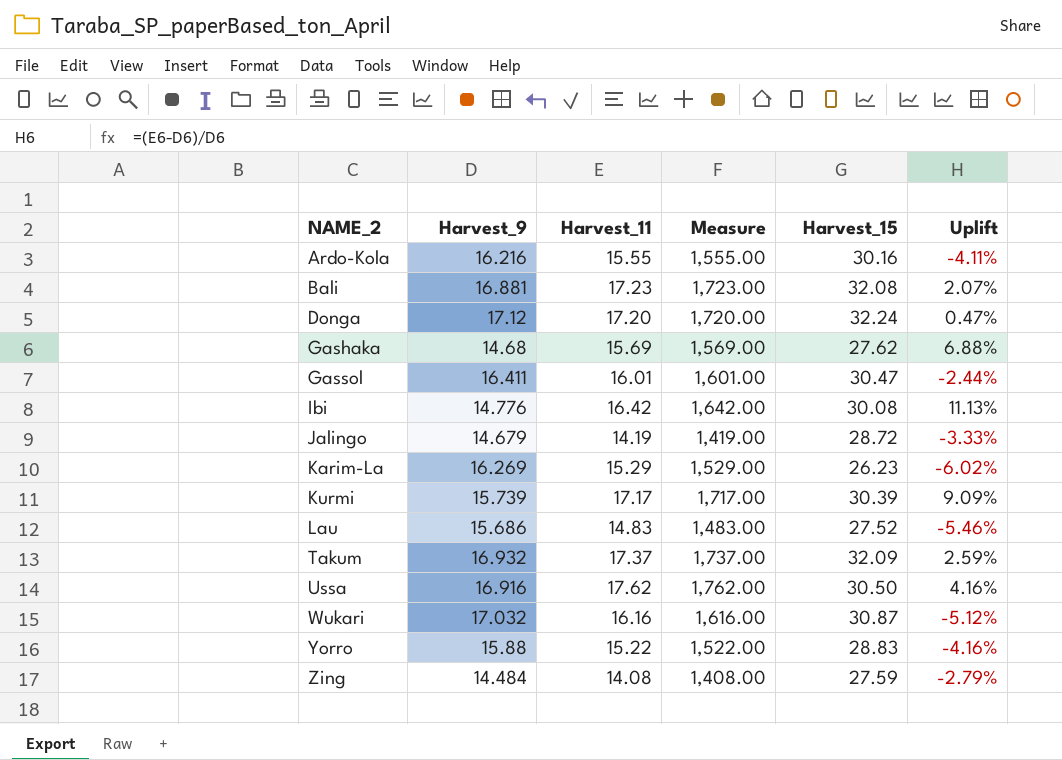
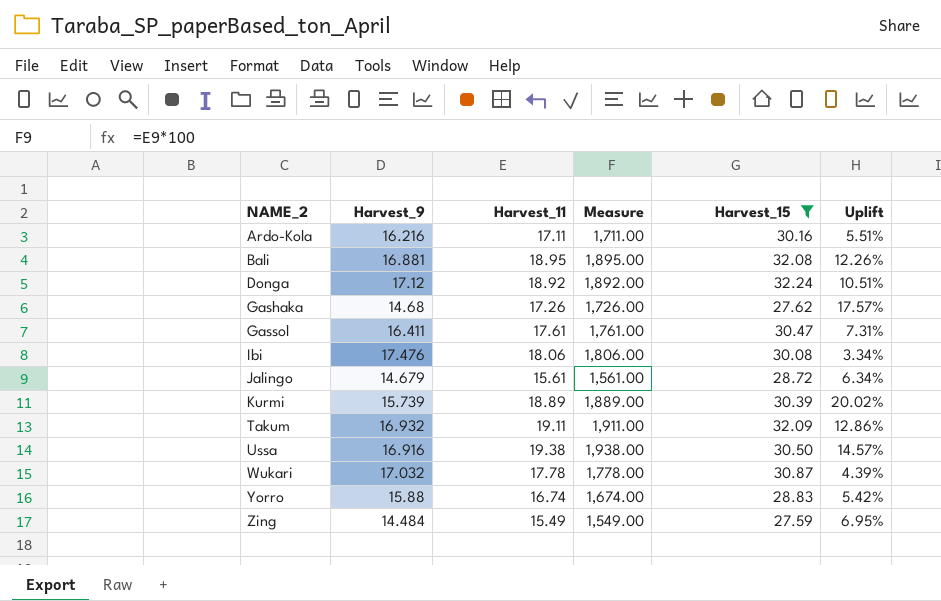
filter: none -> Harvest_15 >= 27.59
Ardo-Kola | Harvest_11: 15.55 -> 17.11
Ardo-Kola | Measure: 1,555.00 -> 1,711.00
Ardo-Kola | Uplift: -4.11% -> 5.51%
Bali | Harvest_11: 17.23 -> 18.95
Bali | Measure: 1,723.00 -> 1,895.00
Bali | Uplift: 2.07% -> 12.26%
Donga | Harvest_11: 17.20 -> 18.92
Donga | Measure: 1,720.00 -> 1,892.00
Donga | Uplift: 0.47% -> 10.51%
Gashaka | Harvest_11: 15.69 -> 17.26
Gashaka | Measure: 1,569.00 -> 1,726.00
Gashaka | Uplift: 6.88% -> 17.57%
Gassol | Harvest_11: 16.01 -> 17.61
Gassol | Measure: 1,601.00 -> 1,761.00
Gassol | Uplift: -2.44% -> 7.31%
Ibi | Harvest_9: 14.776 -> 17.476
Ibi | Harvest_11: 16.42 -> 18.06
Ibi | Measure: 1,642.00 -> 1,806.00
Ibi | Uplift: 11.13% -> 3.34%
Jalingo | Harvest_11: 14.19 -> 15.61
Jalingo | Measure: 1,419.00 -> 1,561.00
Jalingo | Uplift: -3.33% -> 6.34%
Kurmi | Harvest_11: 17.17 -> 18.89
Kurmi | Measure: 1,717.00 -> 1,889.00
Kurmi | Uplift: 9.09% -> 20.02%
Takum | Harvest_11: 17.37 -> 19.11
Takum | Measure: 1,737.00 -> 1,911.00
Takum | Uplift: 2.59% -> 12.86%
Ussa | Harvest_11: 17.62 -> 19.38
Ussa | Measure: 1,762.00 -> 1,938.00
Ussa | Uplift: 4.16% -> 14.57%
Wukari | Harvest_11: 16.16 -> 17.78
Wukari | Measure: 1,616.00 -> 1,778.00
Wukari | Uplift: -5.12% -> 4.39%
Yorro | Harvest_11: 15.22 -> 16.74
Yorro | Measure: 1,522.00 -> 1,674.00
Yorro | Uplift: -4.16% -> 5.42%
Zing | Harvest_11: 14.08 -> 15.49
Zing | Measure: 1,408.00 -> 1,549.00
Zing | Uplift: -2.79% -> 6.95%

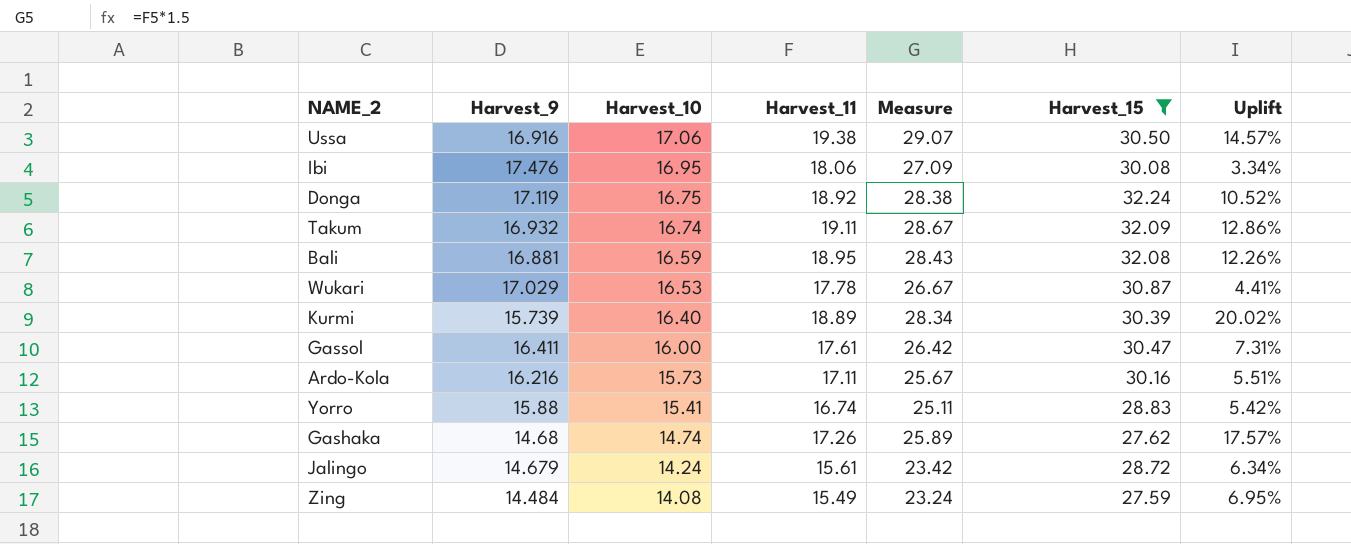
row order: NAME_2 ascending -> Harvest_10 descending
column Harvest_10 | position: none -> 3
column Measure | formula: [Harvest_11] * 100 -> [Harvest_11] * 1.5
Donga | Harvest_9: 17.12 -> 17.119
Donga | Uplift: 10.51% -> 10.52%
Wukari | Harvest_9: 17.032 -> 17.029
Wukari | Uplift: 4.39% -> 4.41%

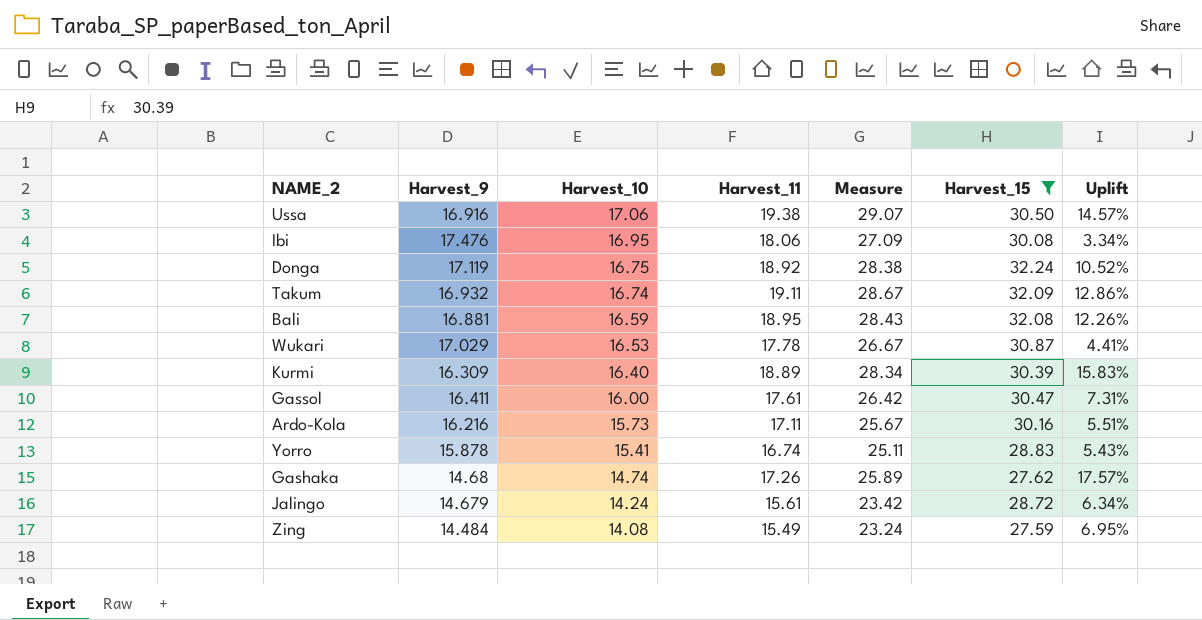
Kurmi | Harvest_9: 15.739 -> 16.309
Kurmi | Uplift: 20.02% -> 15.83%
Yorro | Harvest_9: 15.88 -> 15.878
Yorro | Uplift: 5.42% -> 5.43%

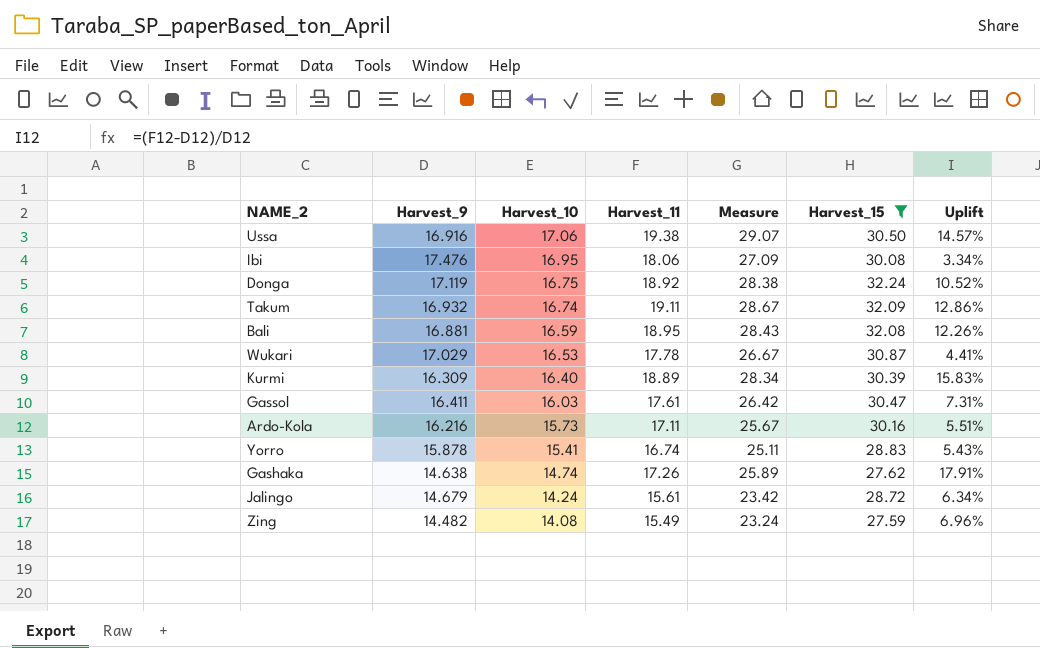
Gassol | Harvest_10: 16.00 -> 16.03
Gashaka | Harvest_9: 14.68 -> 14.638
Gashaka | Uplift: 17.57% -> 17.91%
Zing | Harvest_9: 14.484 -> 14.482
Zing | Uplift: 6.95% -> 6.96%

